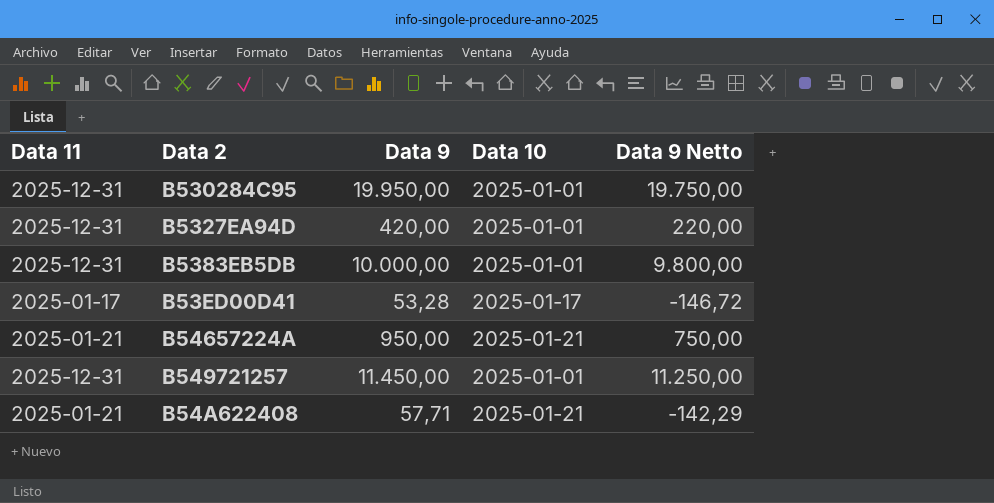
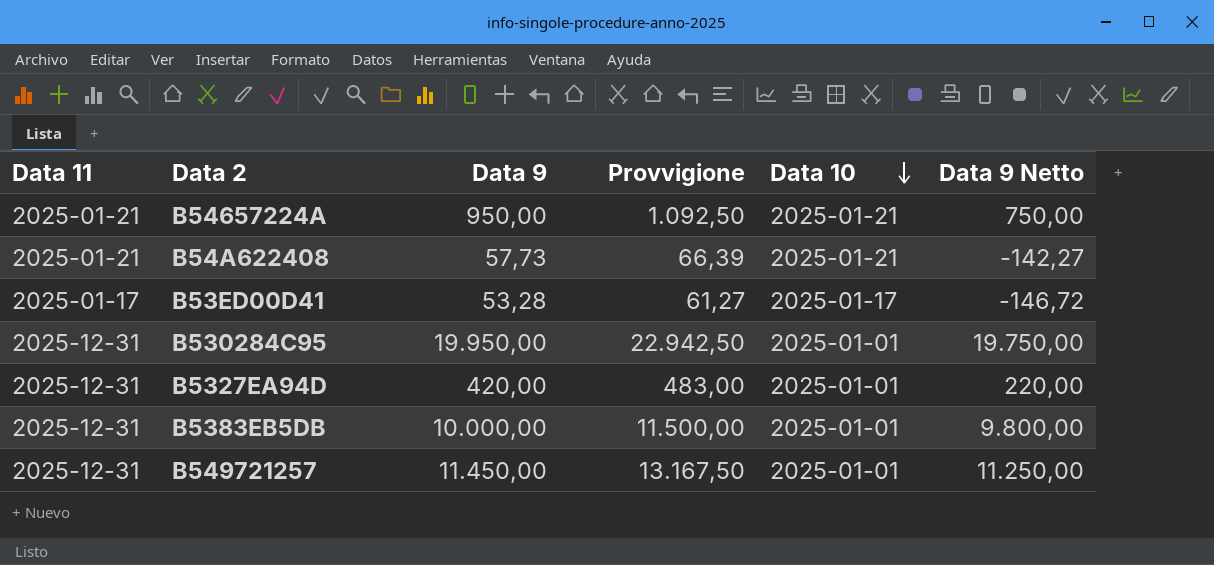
row order: none -> Data 10 descending
column Provvigione | formula: none -> [Data 9] * 1,15
B54A622408 | Data 9: 57,71 -> 57,73
B54A622408 | Data 9 Netto: -142,29 -> -142,27

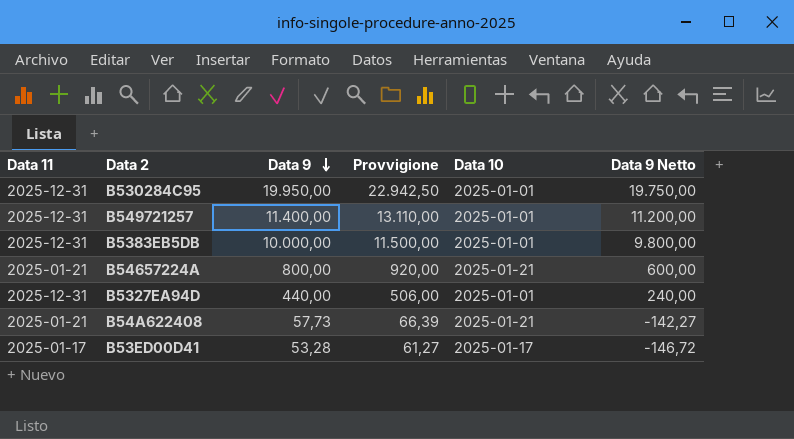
row order: Data 10 descending -> Data 9 descending
B549721257 | Data 9: 11.450,00 -> 11.400,00
B549721257 | Provvigione: 13.167,50 -> 13.110,00
B549721257 | Data 9 Netto: 11.250,00 -> 11.200,00
B54657224A | Data 9: 950,00 -> 800,00
B54657224A | Provvigione: 1.092,50 -> 920,00
B54657224A | Data 9 Netto: 750,00 -> 600,00
B5327EA94D | Data 9: 420,00 -> 440,00
B5327EA94D | Provvigione: 483,00 -> 506,00
B5327EA94D | Data 9 Netto: 220,00 -> 240,00

